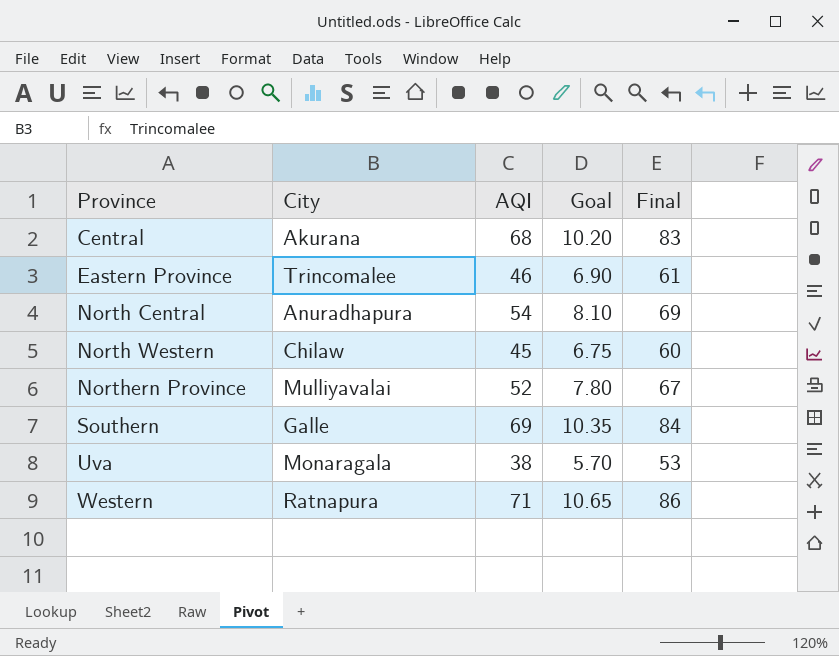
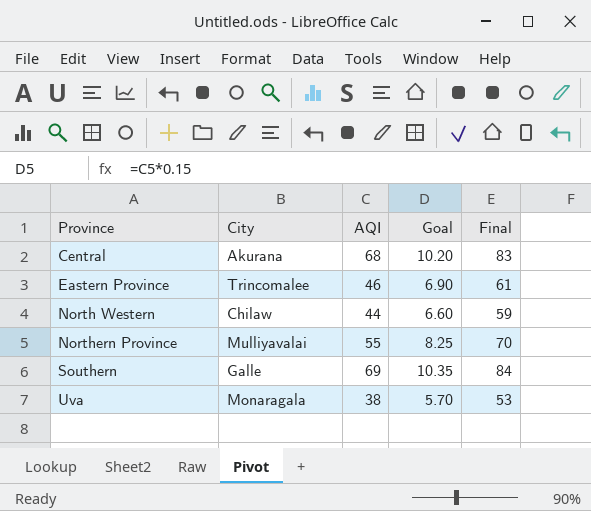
row North Central: Anuradhapura | 54 | 8.10 | 69 -> none
row Western: Ratnapura | 71 | 10.65 | 86 -> none
North Western | AQI: 45 -> 44
North Western | Goal: 6.75 -> 6.60
North Western | Final: 60 -> 59
Northern Province | AQI: 52 -> 55
Northern Province | Goal: 7.80 -> 8.25
Northern Province | Final: 67 -> 70

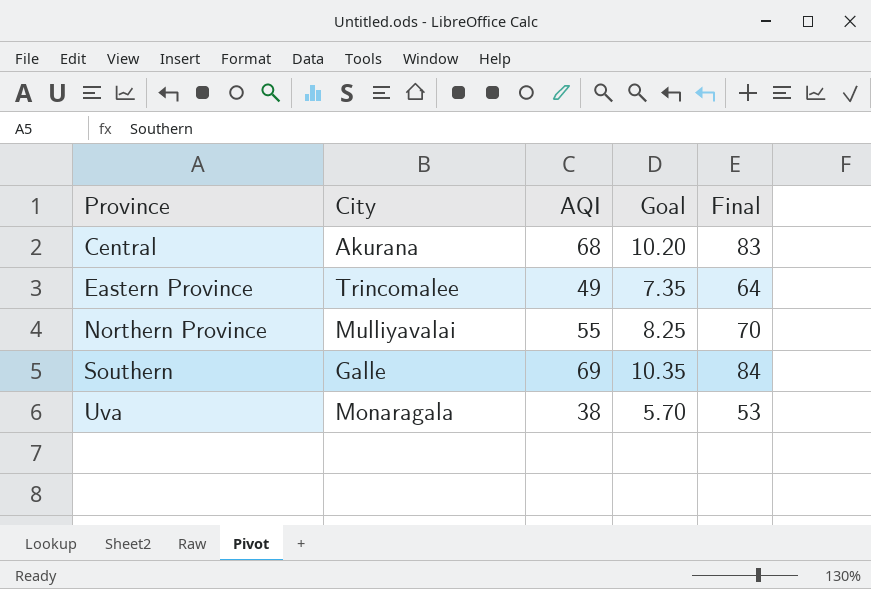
row North Western: Chilaw | 44 | 6.60 | 59 -> none
Eastern Province | AQI: 46 -> 49
Eastern Province | Goal: 6.90 -> 7.35
Eastern Province | Final: 61 -> 64

